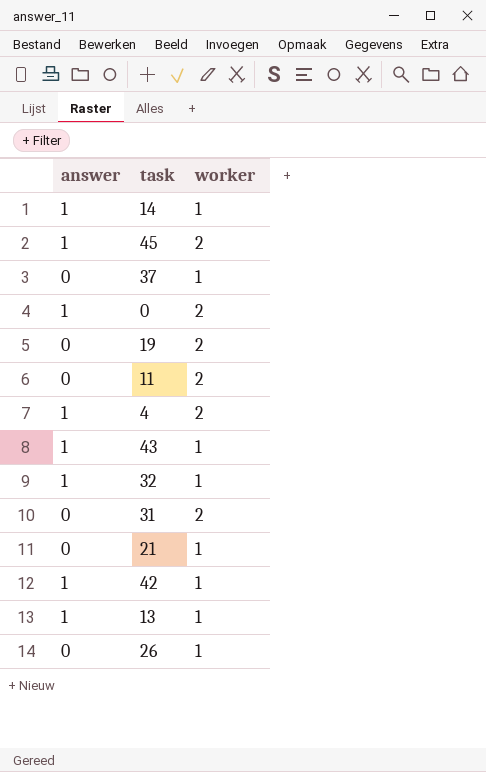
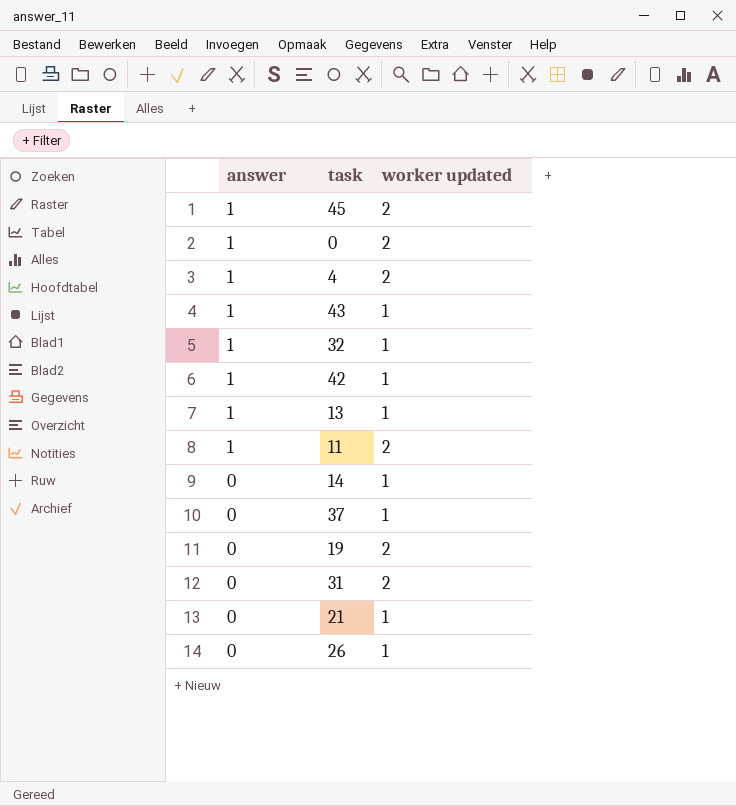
row order: none -> answer descending
column name: worker -> worker updated
11 | answer: 0 -> 1
14 | answer: 1 -> 0

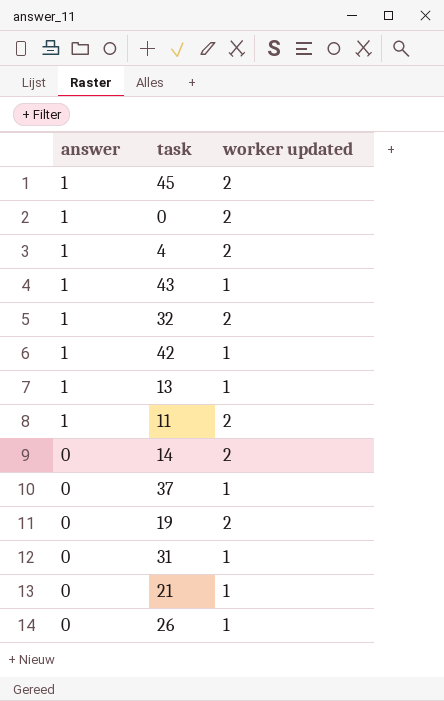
32 | worker updated: 1 -> 2
14 | worker updated: 1 -> 2
31 | worker updated: 2 -> 1

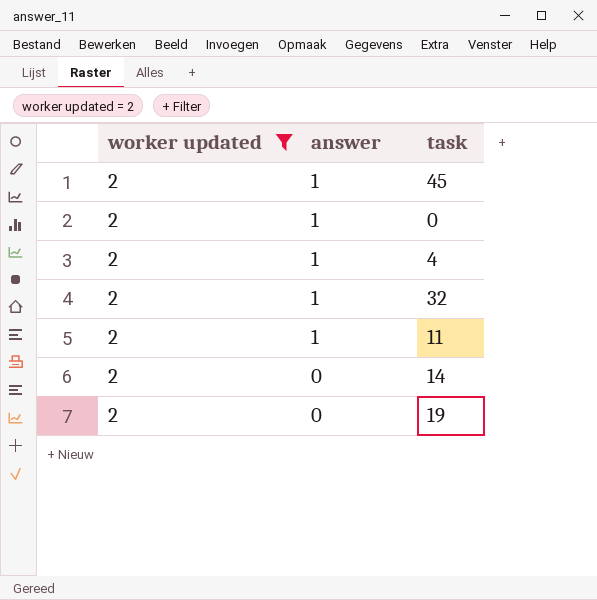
filter: none -> worker updated = 2
column worker updated | position: 3 -> 1

